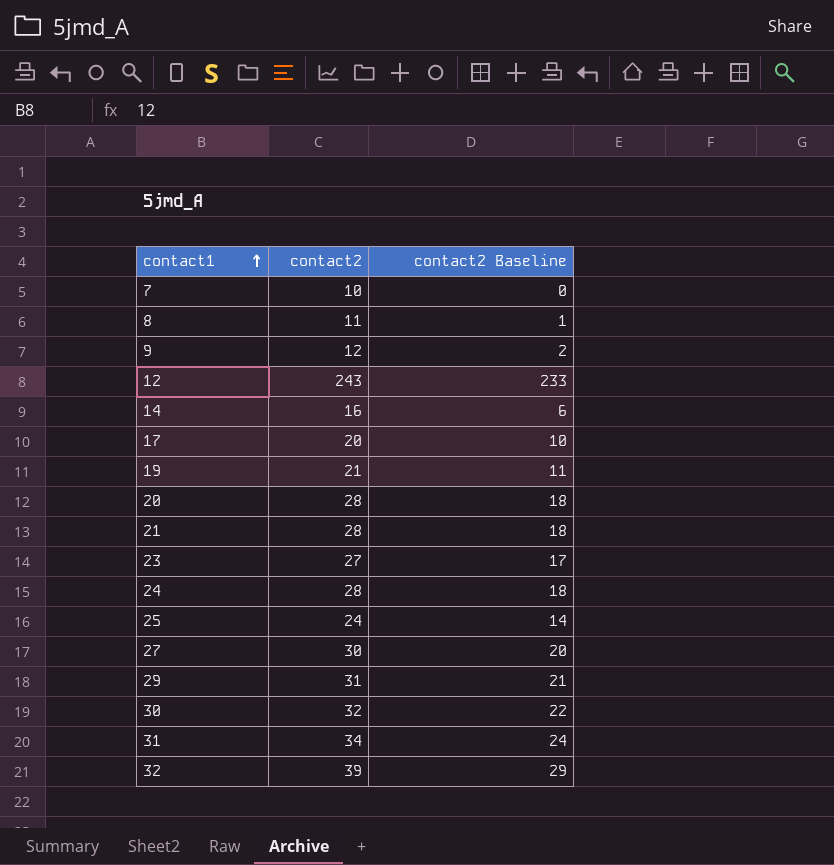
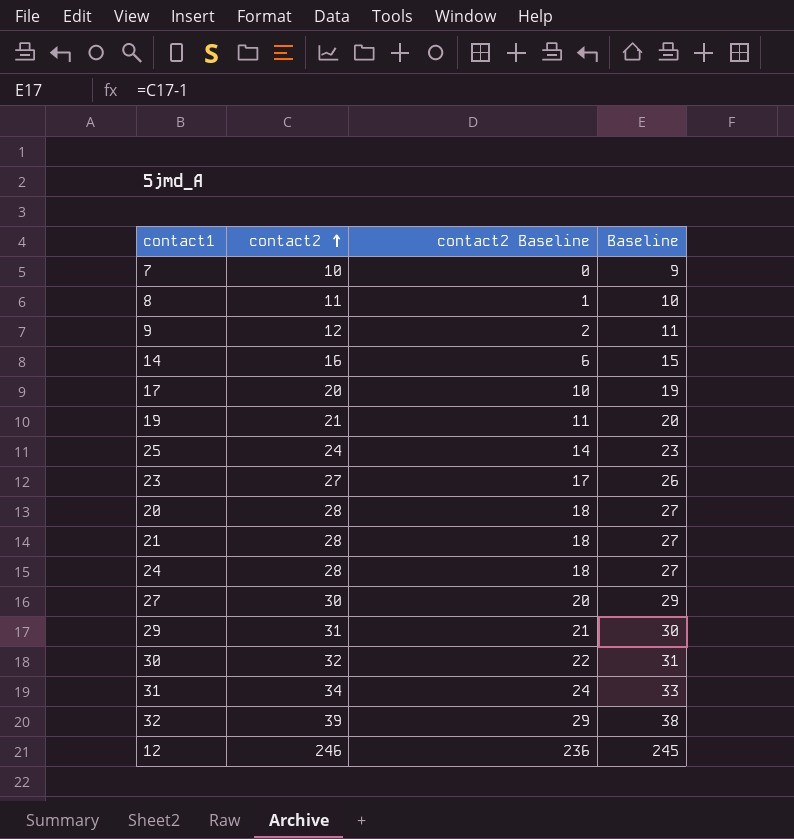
row order: contact1 ascending -> contact2 ascending
column Baseline | formula: none -> [contact2] - 1
12 | contact2: 243 -> 246
12 | contact2 Baseline: 233 -> 236

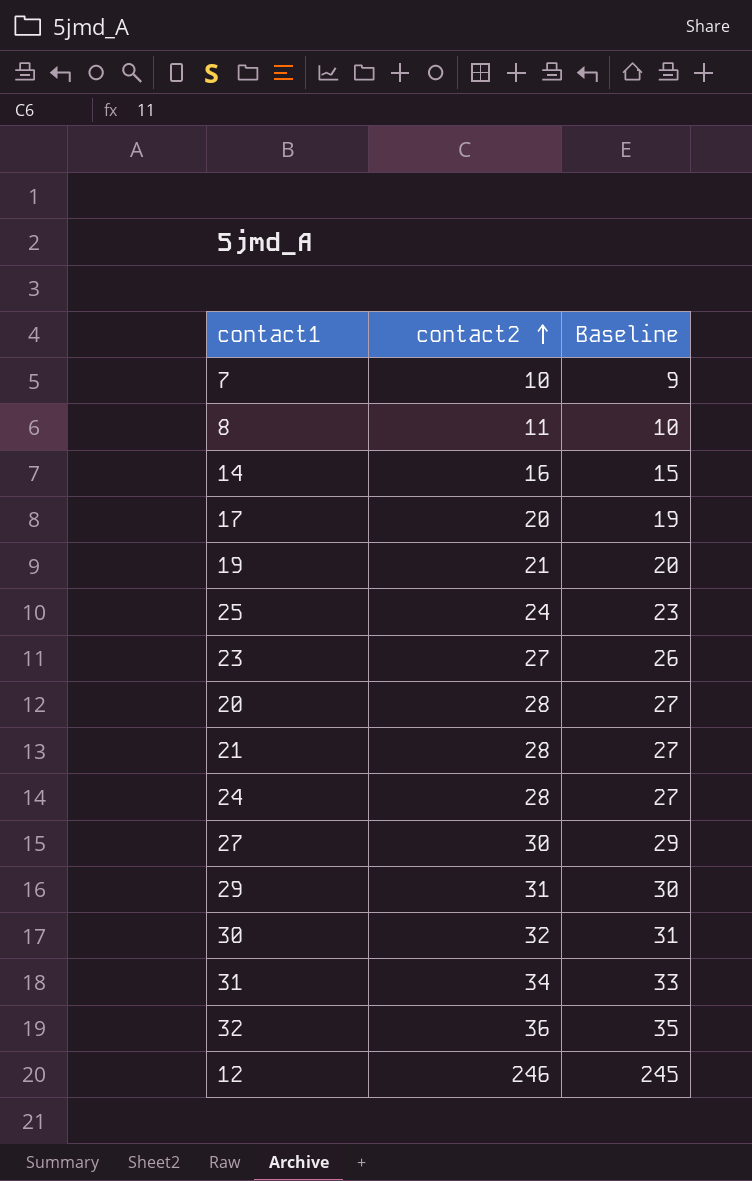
column contact2 Baseline | formula: [contact2] - 10 -> none
row 9: 12 | 2 | 11 -> none
32 | contact2: 39 -> 36
32 | Baseline: 38 -> 35

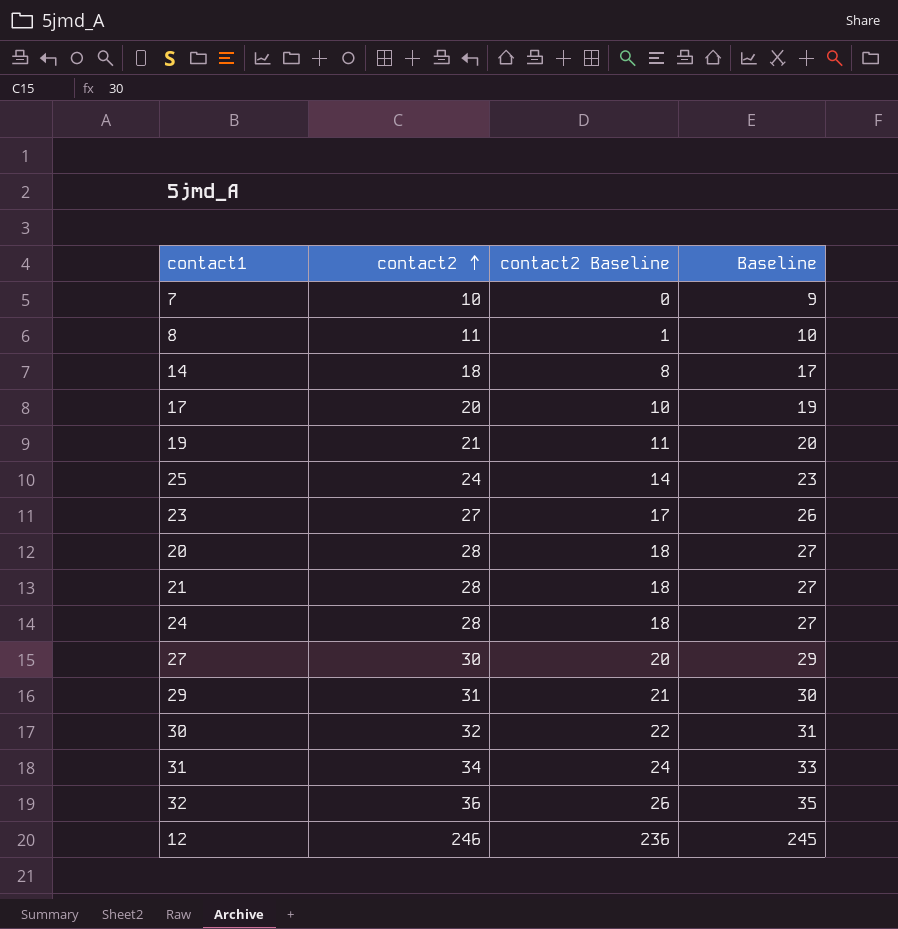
column contact2 Baseline | formula: none -> [contact2] - 10
14 | contact2: 16 -> 18
14 | Baseline: 15 -> 17

